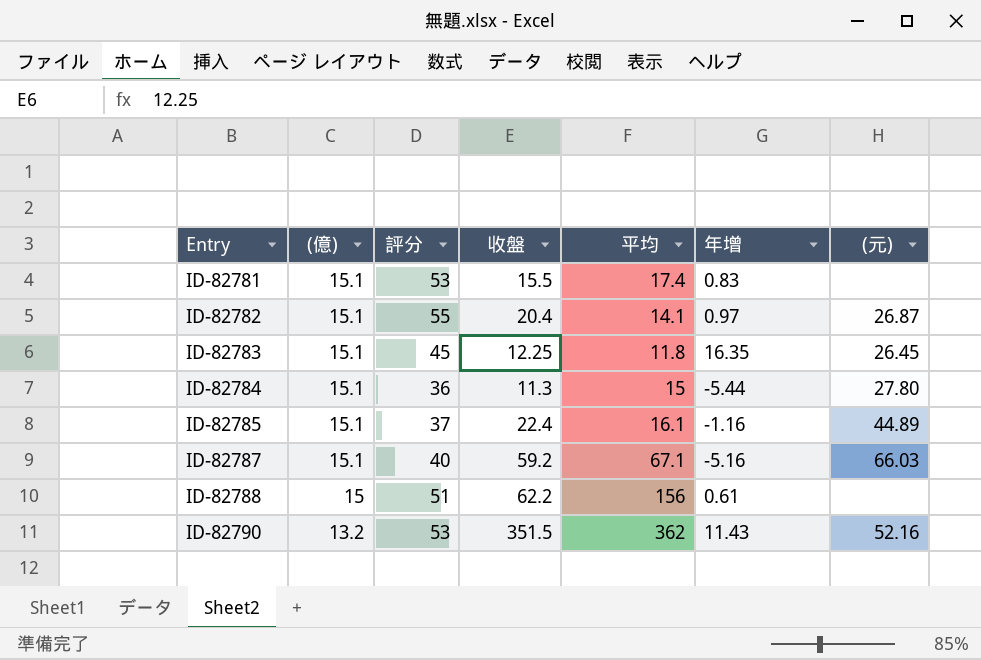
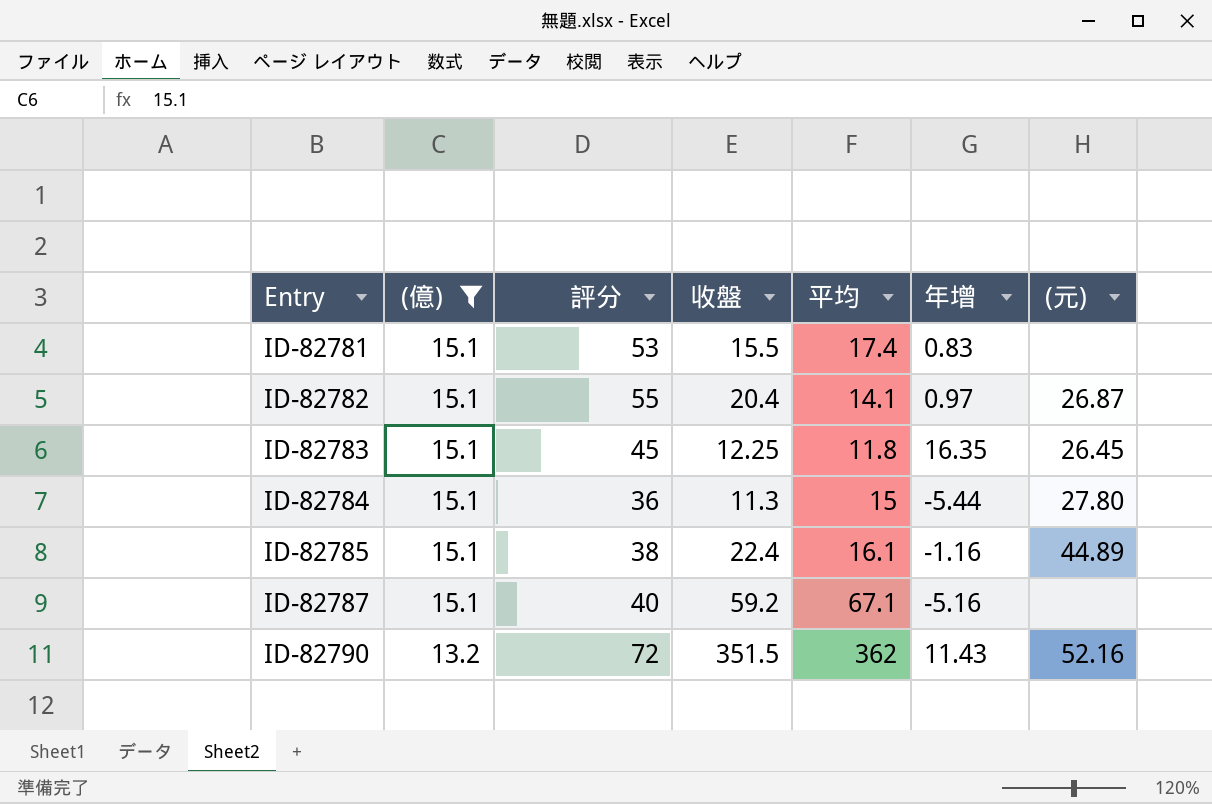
filter: none -> (億) != 15
ID-82785 | 評分: 37 -> 38
ID-82787 | (元): 66.03 -> none
ID-82790 | 評分: 53 -> 72

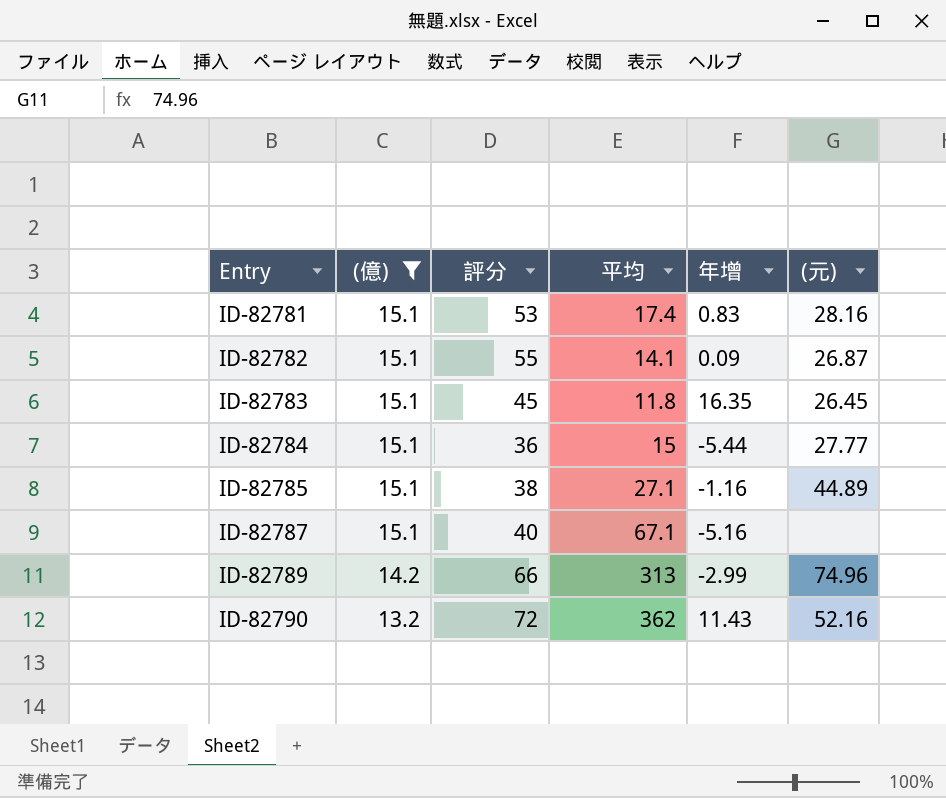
column 收盤 | position: 4 -> none
ID-82781 | (元): none -> 28.16
ID-82782 | 年增: 0.97 -> 0.09
ID-82784 | (元): 27.80 -> 27.77
ID-82785 | 平均: 16.1 -> 27.1
row ID-82789: none -> 14.2 | 66 | 313 | -2.99 | 74.96

